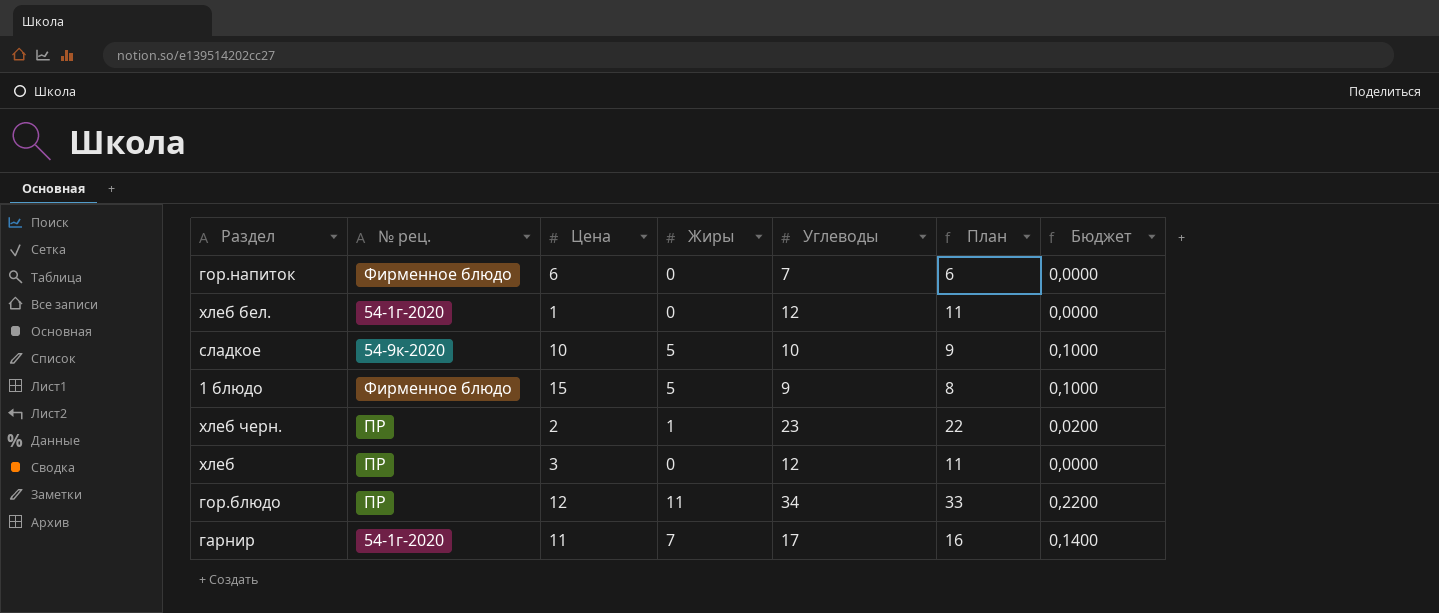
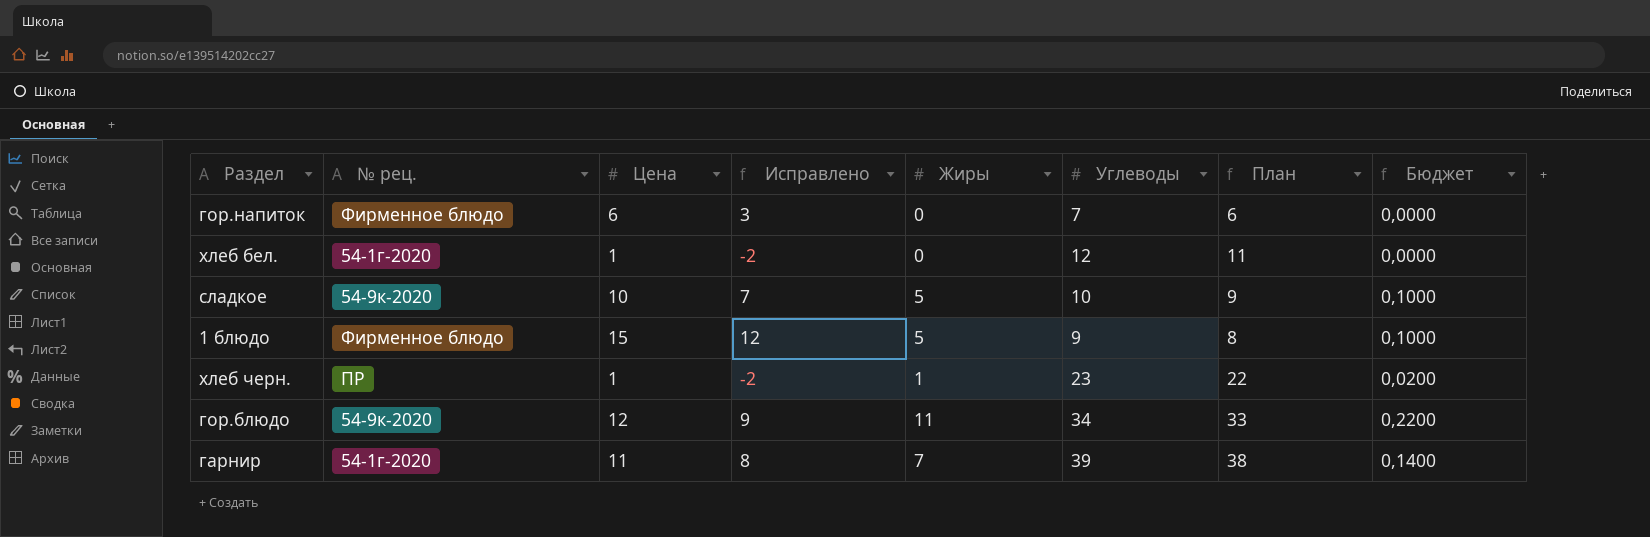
column Исправлено | formula: none -> [Цена] - 3
row хлеб: ПР | 3 | 0 | 12 | 11 | 0,0000 -> none
хлеб черн. | Цена: 2 -> 1
гор.блюдо | № рец.: ПР -> 54-9к-2020
гарнир | Углеводы: 17 -> 39
гарнир | План: 16 -> 38

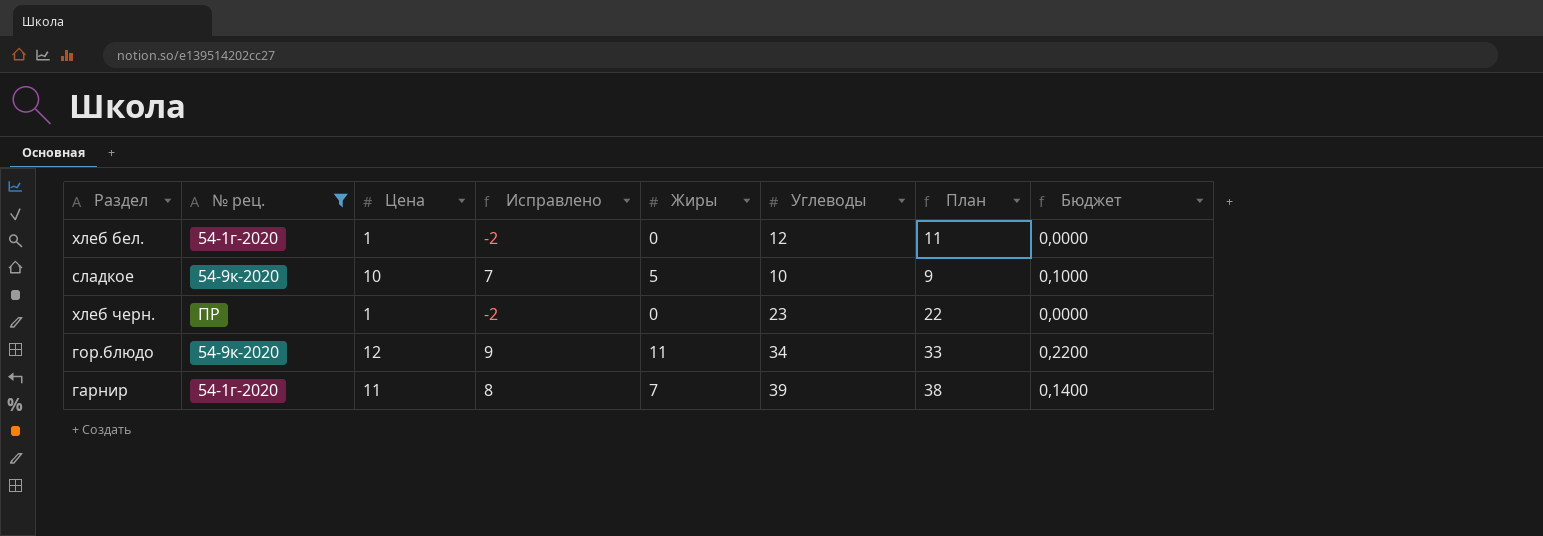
filter: none -> № рец. != Фирменное блюдо
хлеб черн. | Жиры: 1 -> 0
хлеб черн. | Бюджет: 0,0200 -> 0,0000

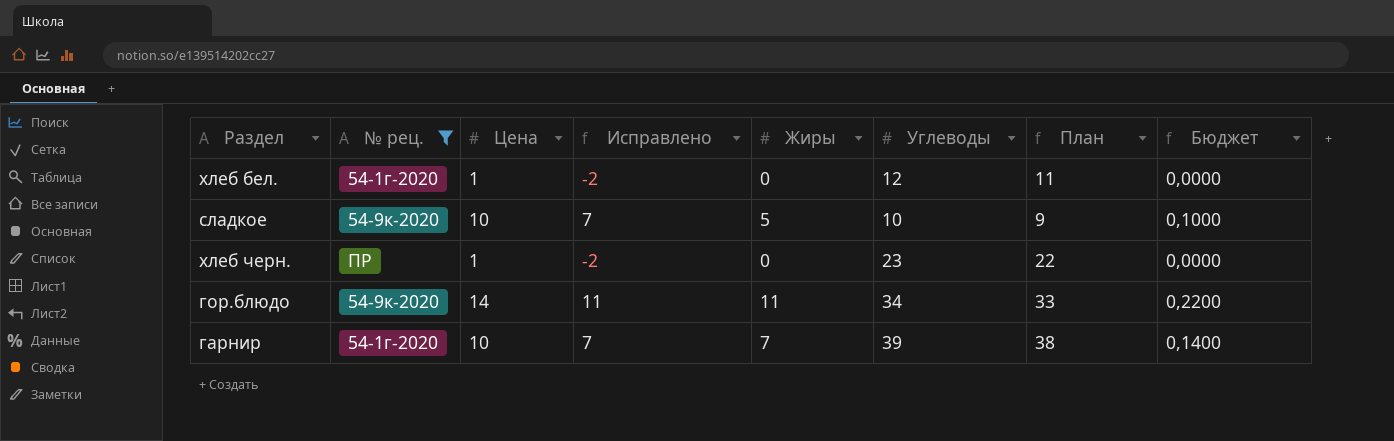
гор.блюдо | Цена: 12 -> 14
гор.блюдо | Исправлено: 9 -> 11
гарнир | Цена: 11 -> 10
гарнир | Исправлено: 8 -> 7

